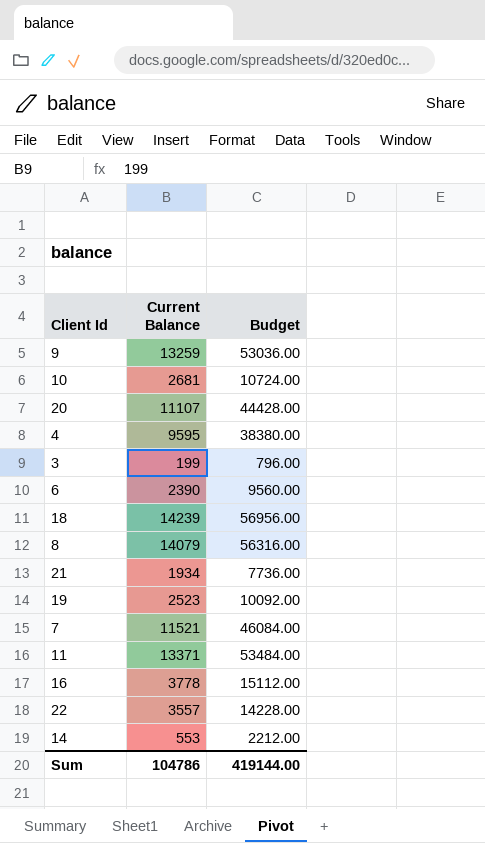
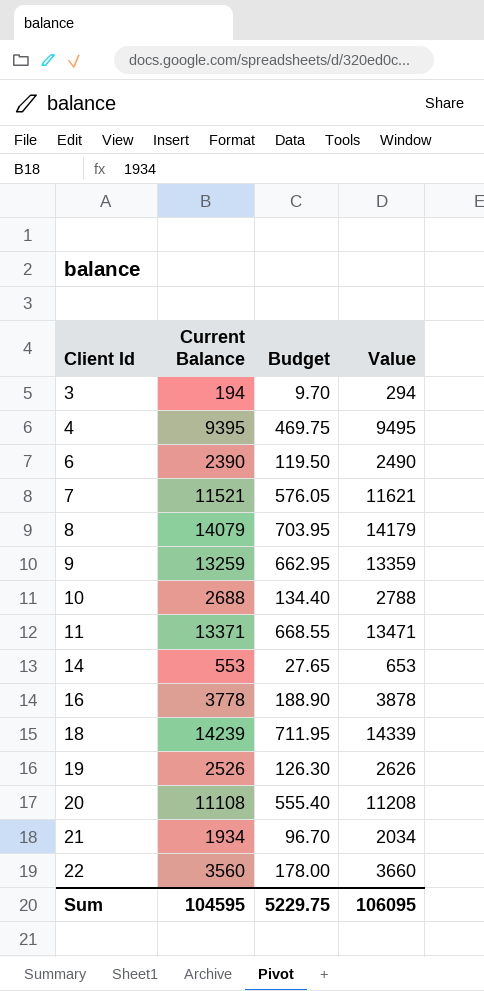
row order: none -> Client Id ascending
column Budget | formula: [Current Balance] * 4 -> [Current Balance] * 0.05
column Value | formula: none -> [Current Balance] + 100
3 | Current Balance: 199 -> 194
4 | Current Balance: 9595 -> 9395
10 | Current Balance: 2681 -> 2688
19 | Current Balance: 2523 -> 2526
20 | Current Balance: 11107 -> 11108
22 | Current Balance: 3557 -> 3560
Sum | Current Balance: 104786 -> 104595
Sum | Budget: 419144.00 -> 5229.75

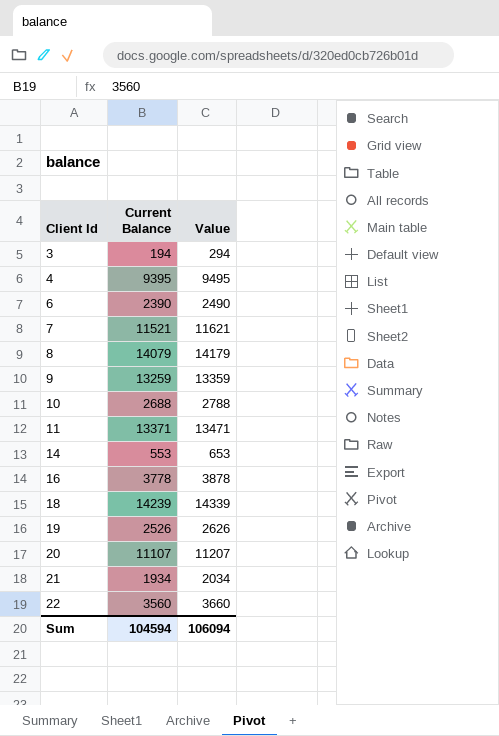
column Budget | formula: [Current Balance] * 0.05 -> none
20 | Current Balance: 11108 -> 11107
20 | Value: 11208 -> 11207
Sum | Current Balance: 104595 -> 104594
Sum | Value: 106095 -> 106094

